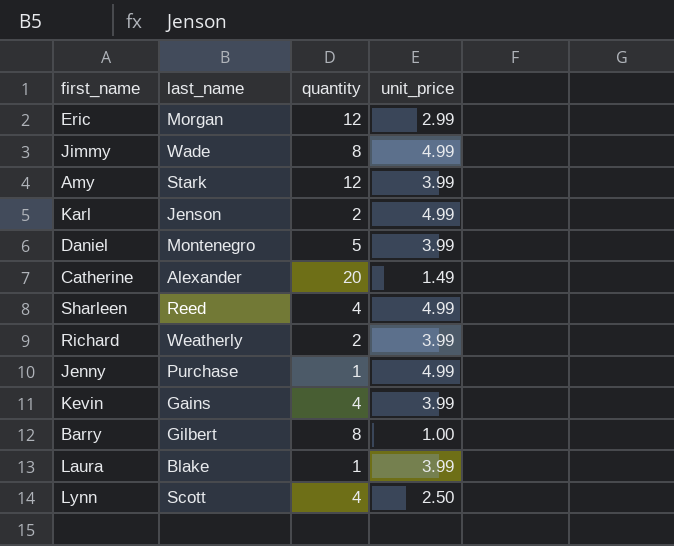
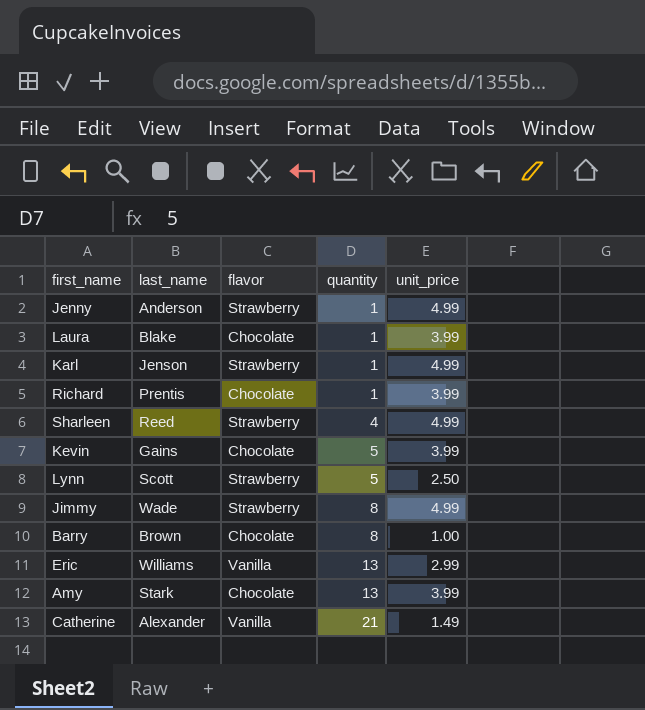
row order: none -> quantity ascending
column flavor | position: none -> 3
row Daniel: Montenegro | 5 | 3.99 -> none
Jenny | last_name: Purchase -> Anderson
Karl | quantity: 2 -> 1
Richard | last_name: Weatherly -> Prentis
Richard | quantity: 2 -> 1
Kevin | quantity: 4 -> 5
Lynn | quantity: 4 -> 5
Barry | last_name: Gilbert -> Brown
Eric | last_name: Morgan -> Williams
Eric | quantity: 12 -> 13
Amy | quantity: 12 -> 13
Catherine | quantity: 20 -> 21

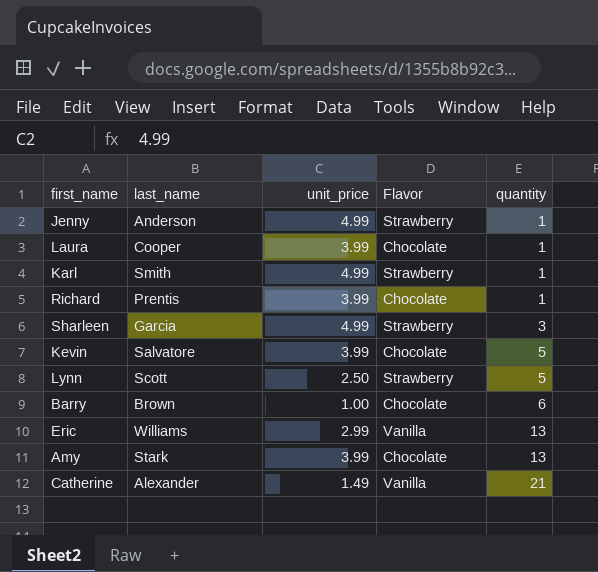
column unit_price | position: 5 -> 3
column name: flavor -> Flavor
row Jimmy: Wade | Strawberry | 8 | 4.99 -> none
Laura | last_name: Blake -> Cooper
Karl | last_name: Jenson -> Smith
Sharleen | last_name: Reed -> Garcia
Sharleen | quantity: 4 -> 3
Kevin | last_name: Gains -> Salvatore
Barry | quantity: 8 -> 6

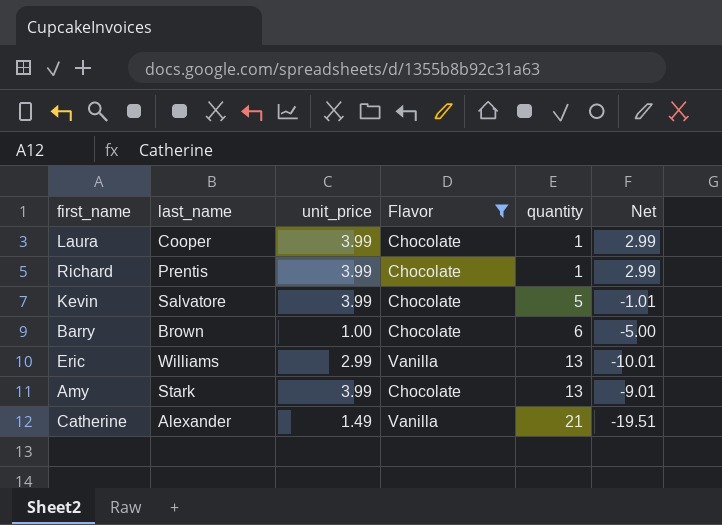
filter: none -> Flavor != Strawberry
column Net | formula: none -> [unit_price] - [quantity]

